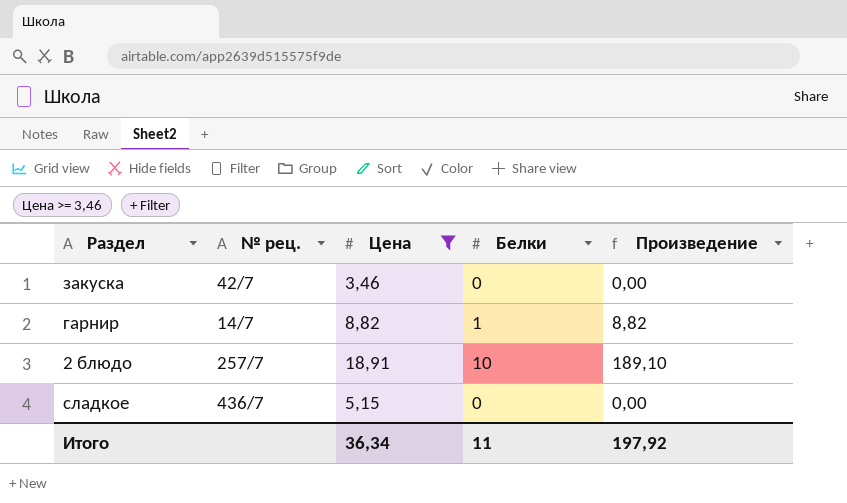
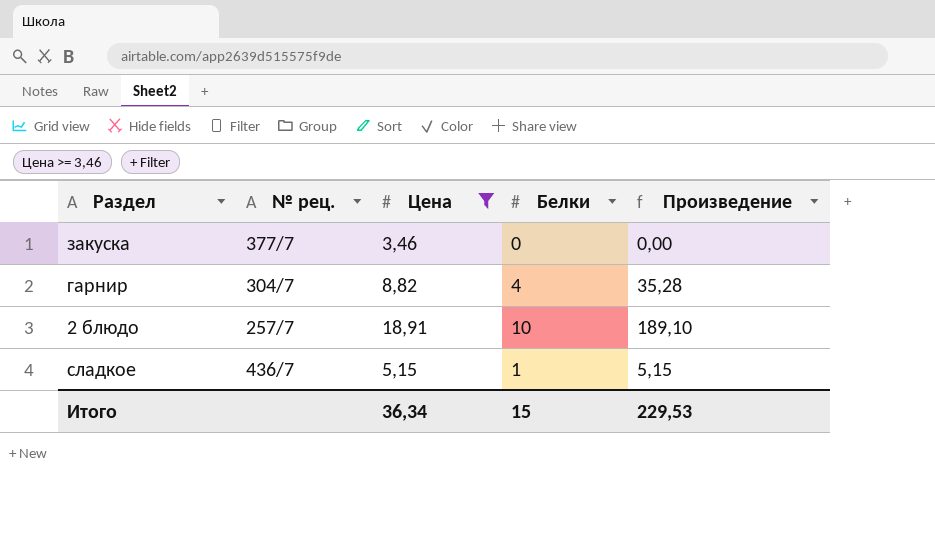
закуска | № рец.: 42/7 -> 377/7
гарнир | № рец.: 14/7 -> 304/7
гарнир | Белки: 1 -> 4
гарнир | Произведение: 8,82 -> 35,28
сладкое | Белки: 0 -> 1
сладкое | Произведение: 0,00 -> 5,15
Итого | Белки: 11 -> 15
Итого | Произведение: 197,92 -> 229,53

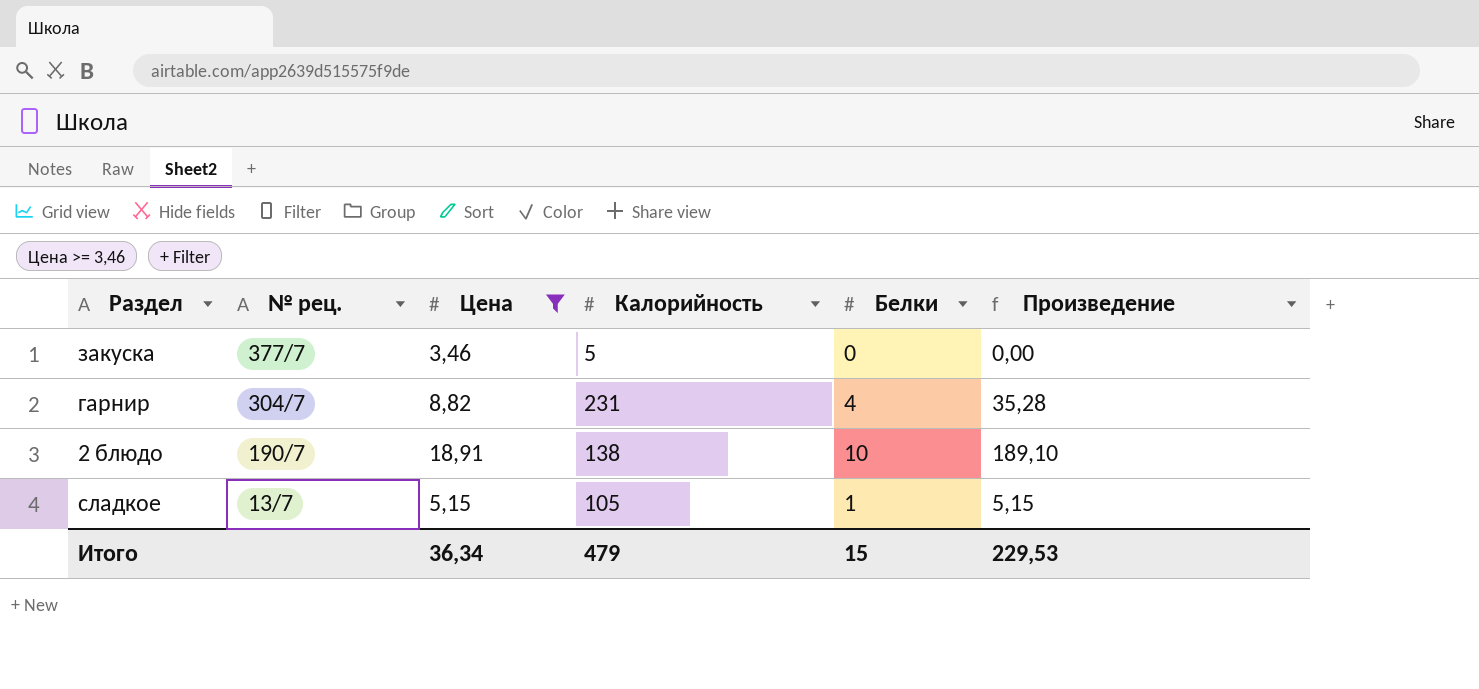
column Калорийность | position: none -> 4
2 блюдо | № рец.: 257/7 -> 190/7
сладкое | № рец.: 436/7 -> 13/7

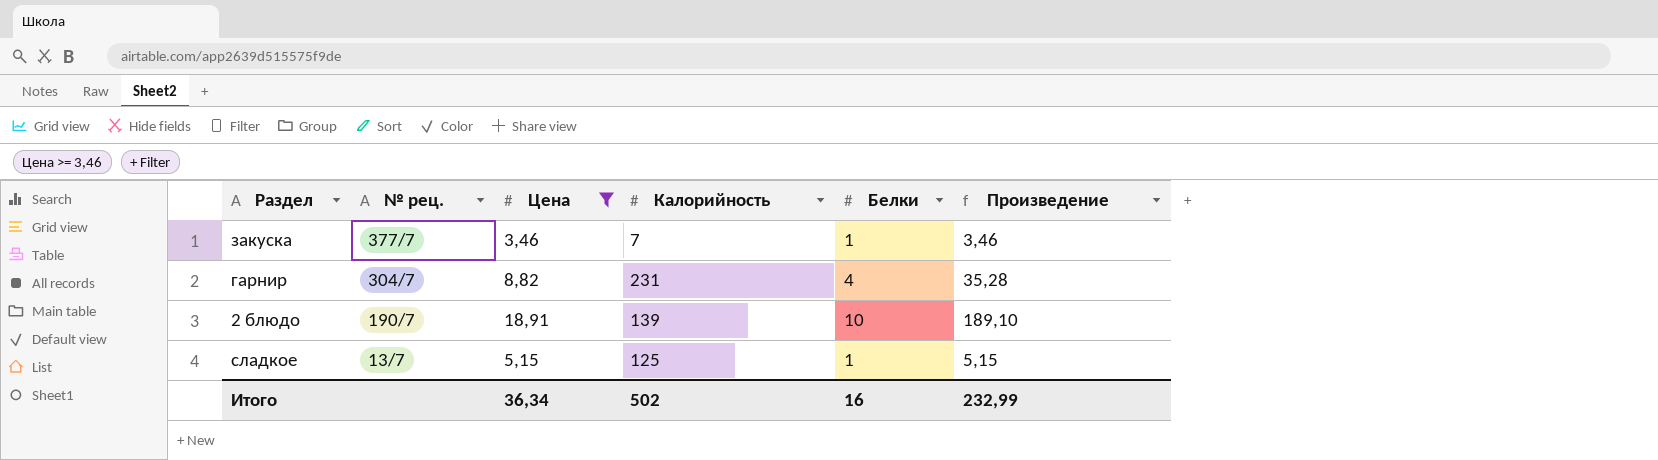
закуска | Калорийность: 5 -> 7
закуска | Белки: 0 -> 1
закуска | Произведение: 0,00 -> 3,46
2 блюдо | Калорийность: 138 -> 139
сладкое | Калорийность: 105 -> 125
Итого | Калорийность: 479 -> 502
Итого | Белки: 15 -> 16
Итого | Произведение: 229,53 -> 232,99

